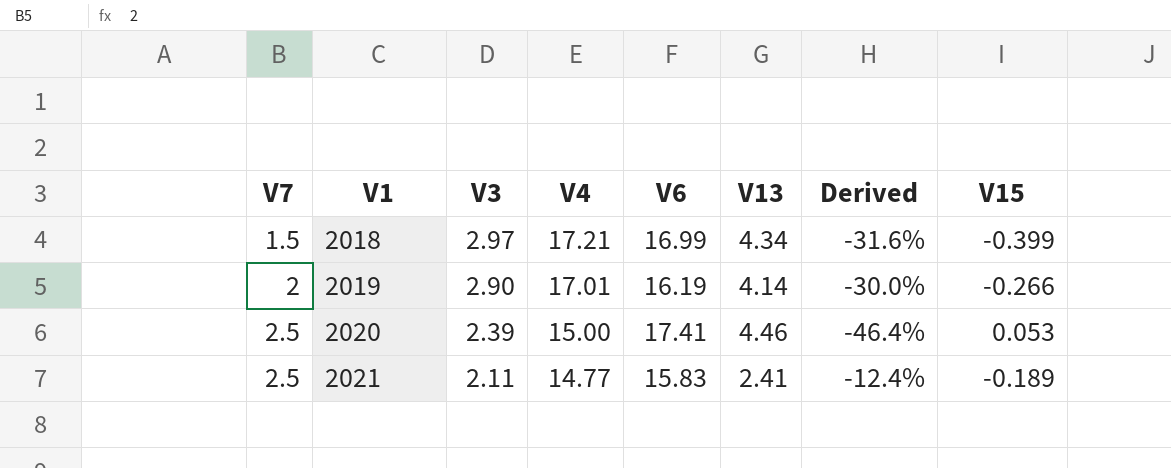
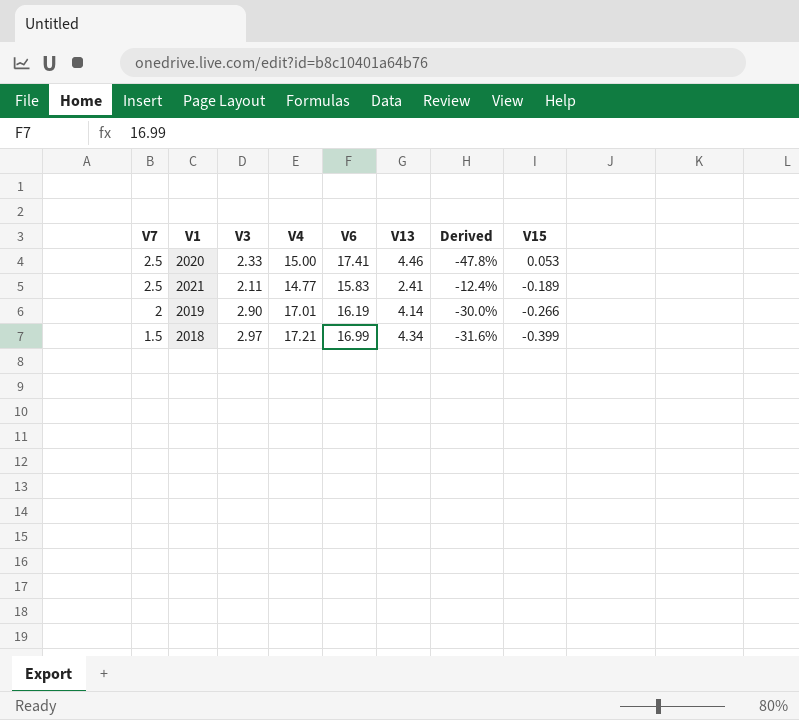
row order: V7 ascending -> V7 descending
2020 | V3: 2.39 -> 2.33
2020 | Derived: -46.4% -> -47.8%

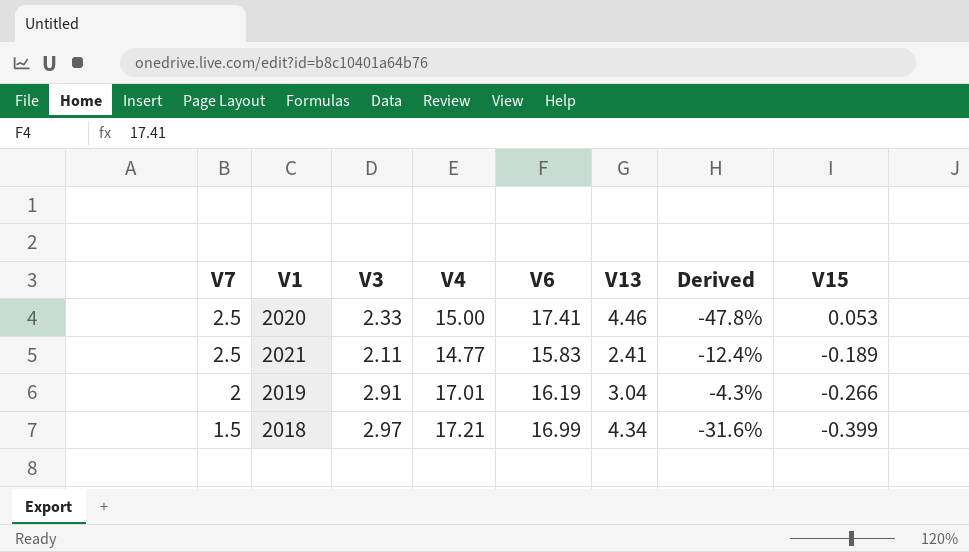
2019 | V3: 2.90 -> 2.91
2019 | V13: 4.14 -> 3.04
2019 | Derived: -30.0% -> -4.3%

